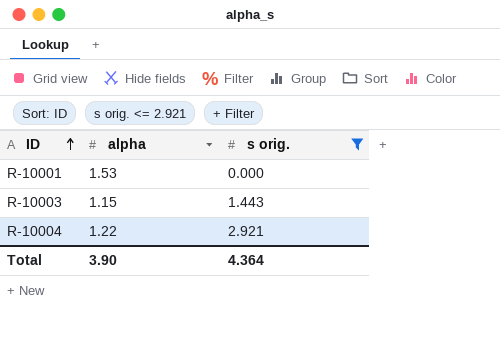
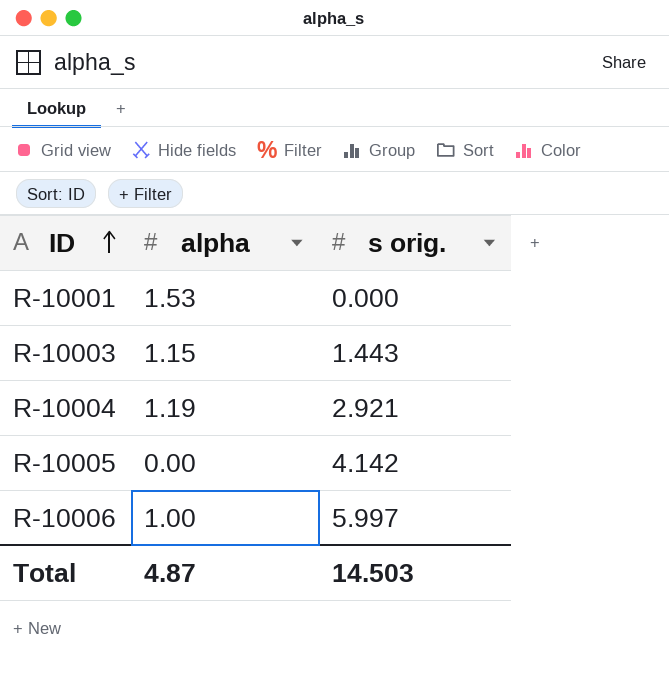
filter: s orig. <= 2.921 -> none
R-10004 | alpha: 1.22 -> 1.19
Total | alpha: 3.90 -> 4.87
Total | s orig.: 4.364 -> 14.503

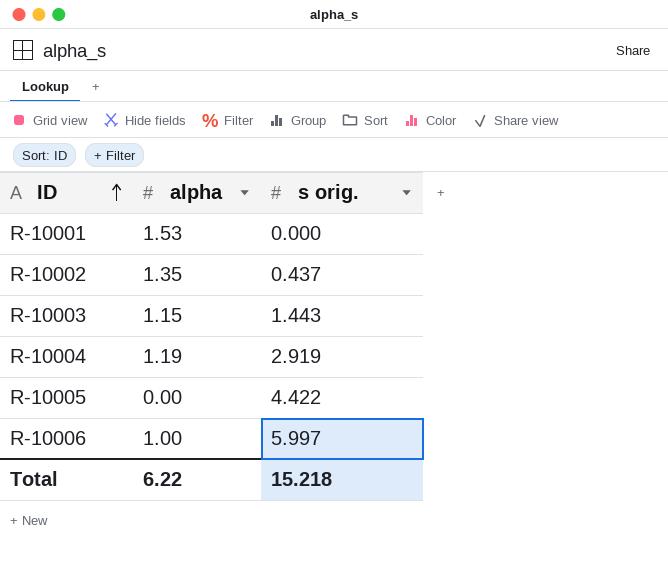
row R-10002: none -> 1.35 | 0.437
R-10004 | s orig.: 2.921 -> 2.919
R-10005 | s orig.: 4.142 -> 4.422
Total | alpha: 4.87 -> 6.22
Total | s orig.: 14.503 -> 15.218

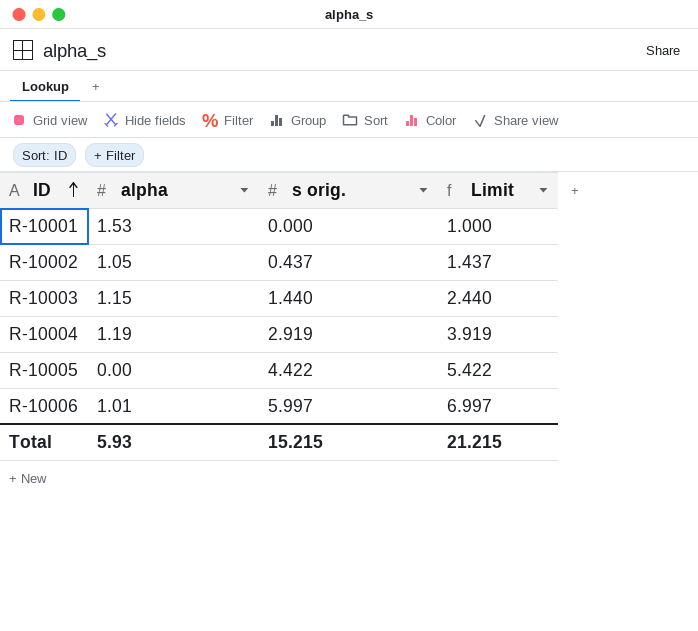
column Limit | formula: none -> [s orig.] + 1
R-10002 | alpha: 1.35 -> 1.05
R-10003 | s orig.: 1.443 -> 1.440
R-10006 | alpha: 1.00 -> 1.01
Total | alpha: 6.22 -> 5.93
Total | s orig.: 15.218 -> 15.215

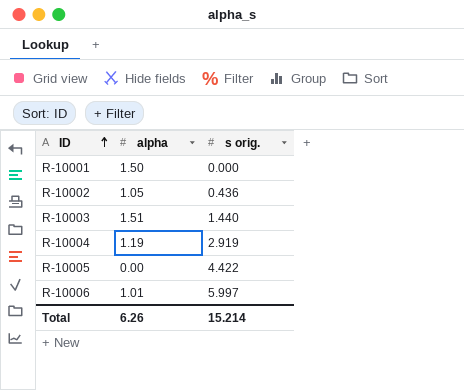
column Limit | formula: [s orig.] + 1 -> none
R-10001 | alpha: 1.53 -> 1.50
R-10002 | s orig.: 0.437 -> 0.436
R-10003 | alpha: 1.15 -> 1.51
Total | alpha: 5.93 -> 6.26
Total | s orig.: 15.215 -> 15.214

